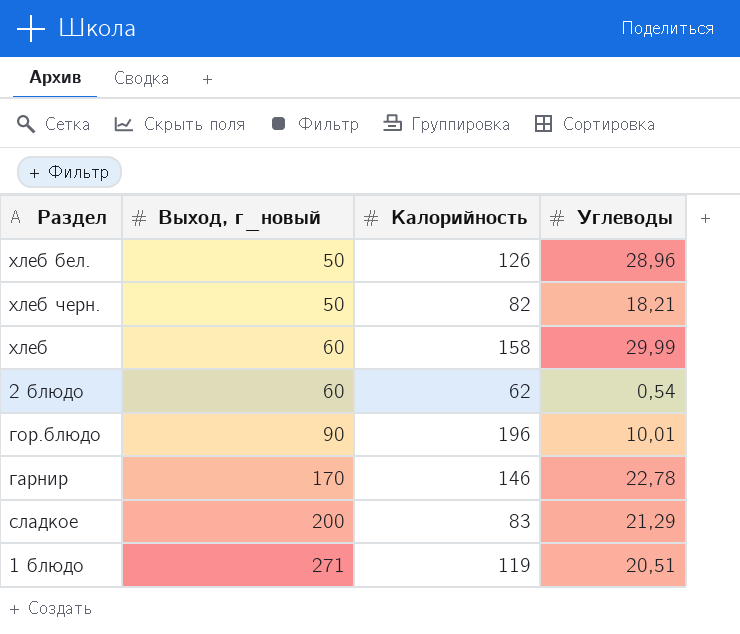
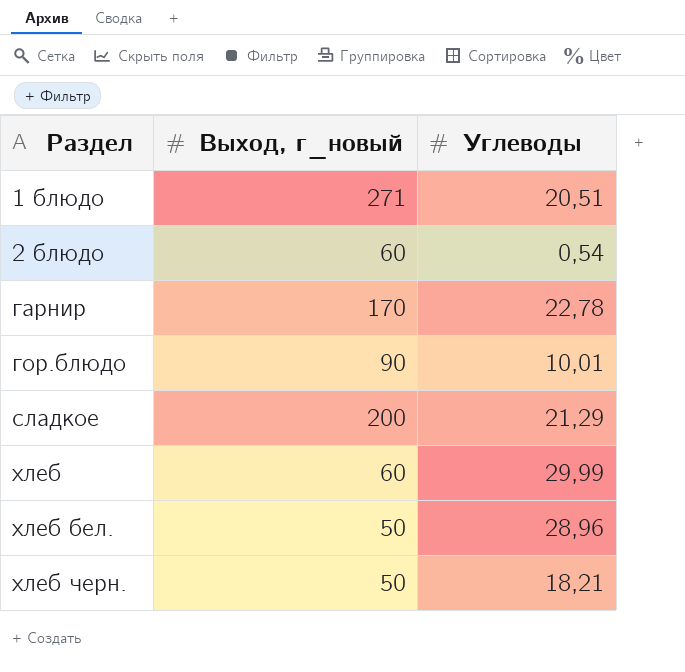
row order: Выход, г_новый ascending -> Раздел ascending
column Калорийность | position: 3 -> none

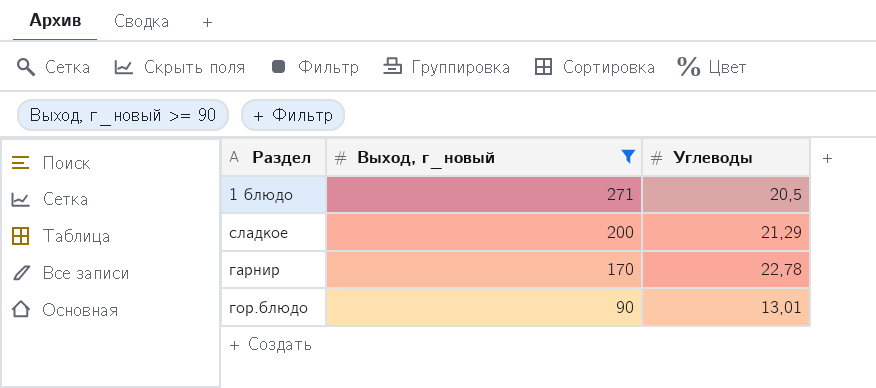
filter: none -> Выход, г_новый >= 90
row order: Раздел ascending -> Выход, г_новый descending
1 блюдо | Углеводы: 20,51 -> 20,5
гор.блюдо | Углеводы: 10,01 -> 13,01

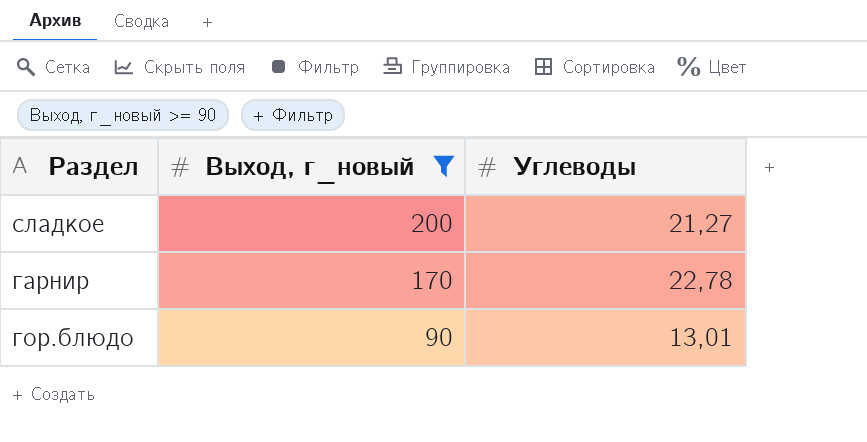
row 1 блюдо: 271 | 20,5 -> none
сладкое | Углеводы: 21,29 -> 21,27

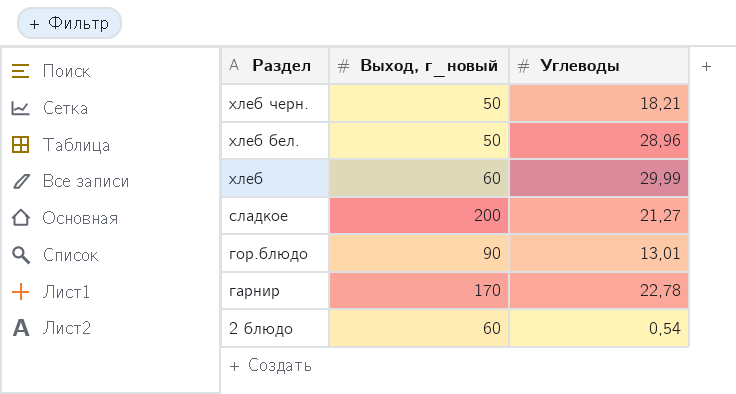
filter: Выход, г_новый >= 90 -> none
row order: Выход, г_новый descending -> Раздел descending

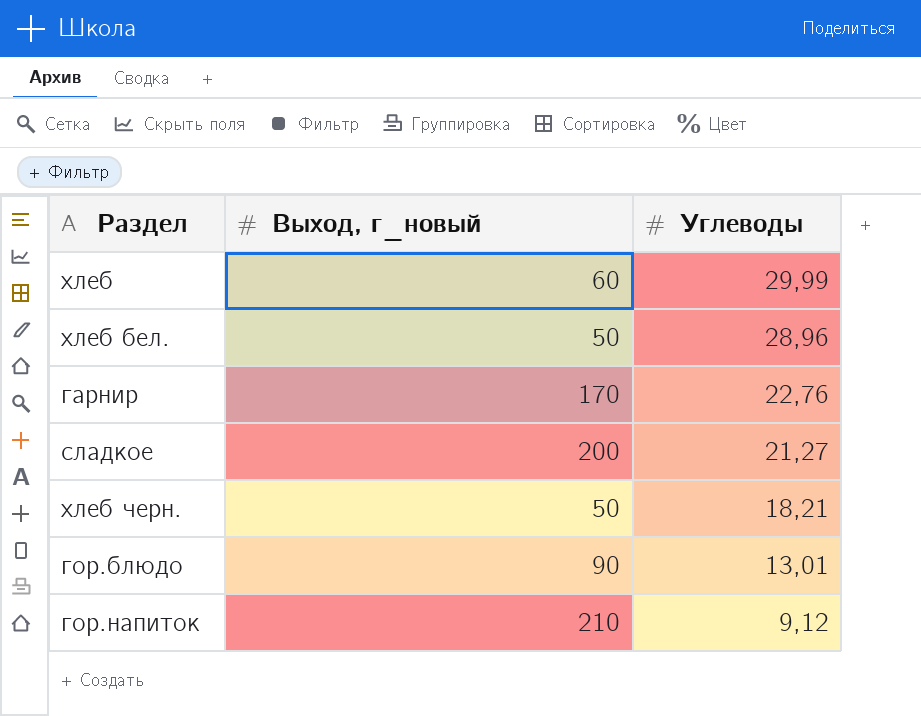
row order: Раздел descending -> Углеводы descending
row 2 блюдо: 60 | 0,54 -> none
гарнир | Углеводы: 22,78 -> 22,76
row гор.напиток: none -> 210 | 9,12

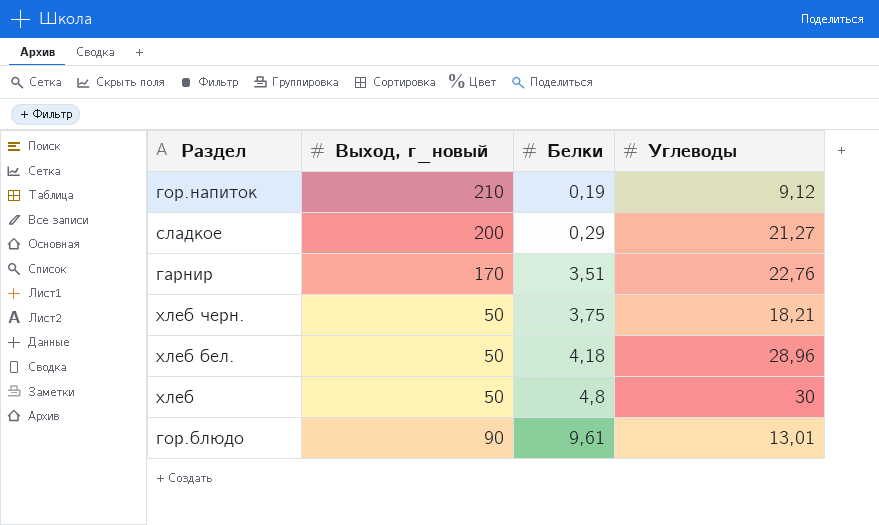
row order: Углеводы descending -> Белки ascending
column Белки | position: none -> 3
хлеб | Выход, г_новый: 60 -> 50
хлеб | Углеводы: 29,99 -> 30

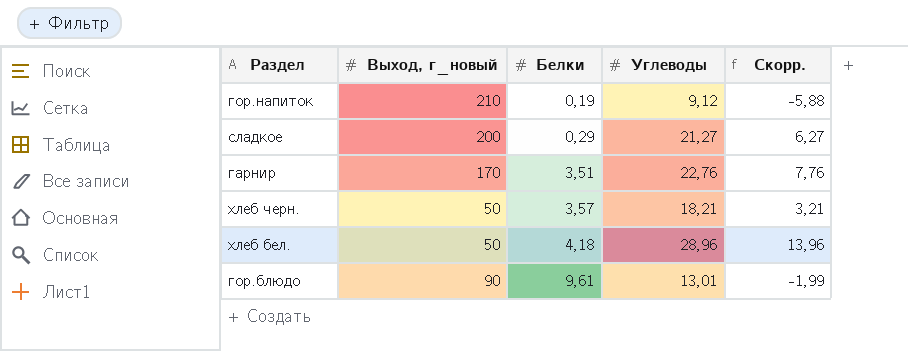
column Скорр. | formula: none -> [Углеводы] - 15
row хлеб: 50 | 4,8 | 30 -> none
хлеб черн. | Белки: 3,75 -> 3,57

